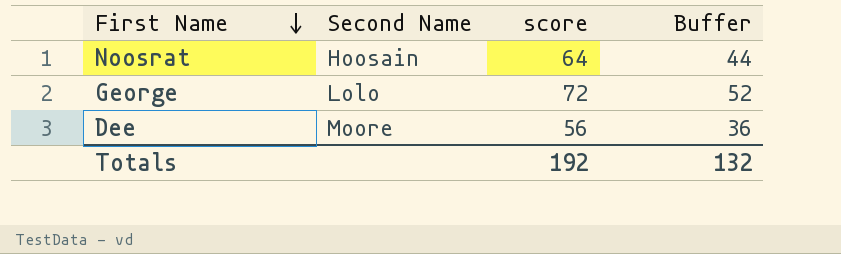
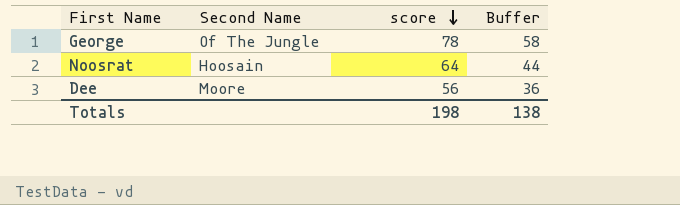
row order: First Name descending -> score descending
George | Second Name: Lolo -> Of The Jungle
George | score: 72 -> 78
George | Buffer: 52 -> 58
Totals | score: 192 -> 198
Totals | Buffer: 132 -> 138

